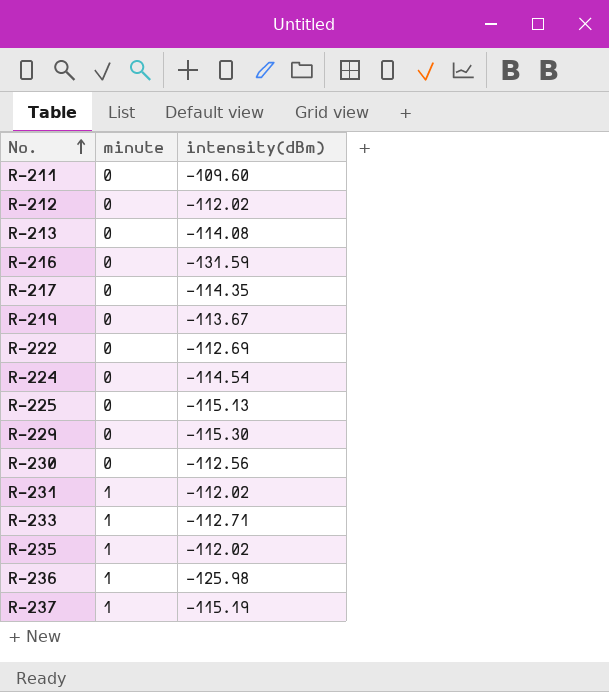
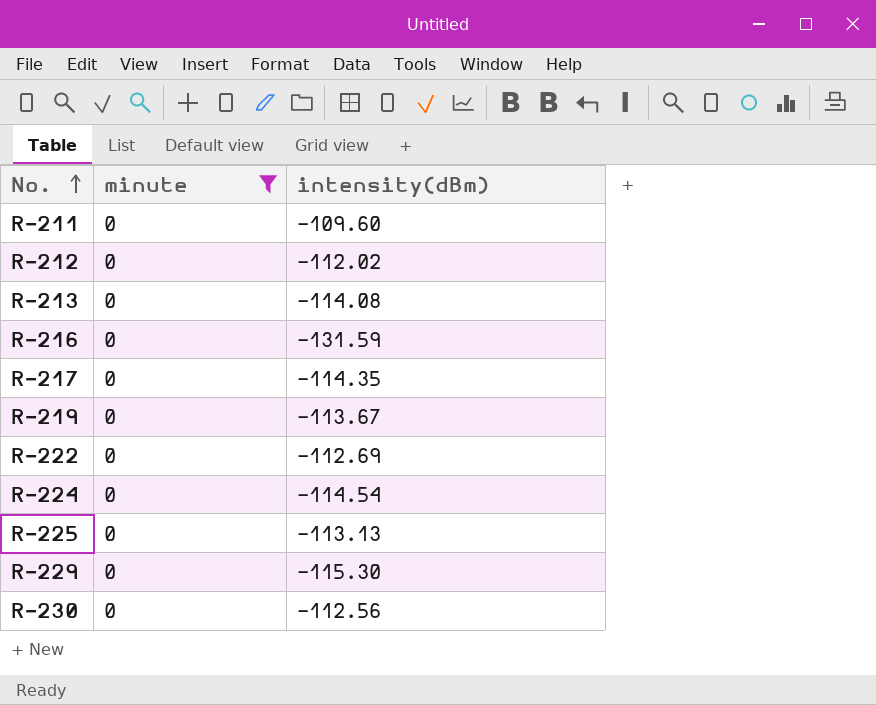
filter: none -> minute = 0
R-225 | intensity(dBm): -115.13 -> -113.13

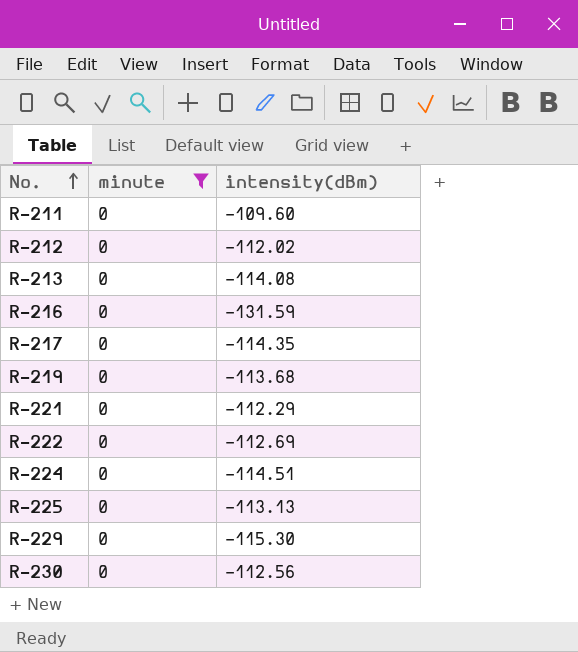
R-219 | intensity(dBm): -113.67 -> -113.68
row R-221: none -> 0 | -112.29
R-224 | intensity(dBm): -114.54 -> -114.51

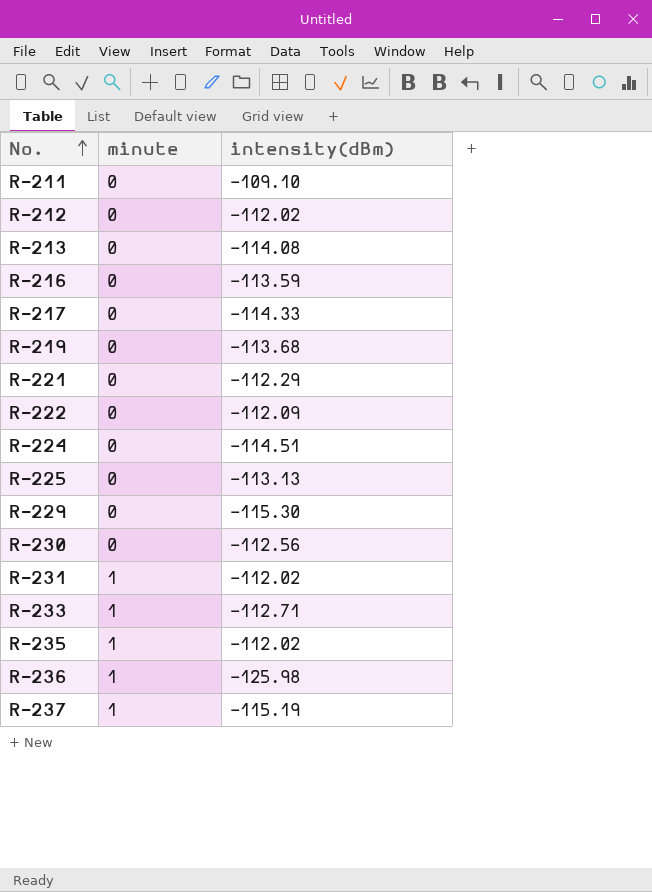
filter: minute = 0 -> none
R-211 | intensity(dBm): -109.60 -> -109.10
R-216 | intensity(dBm): -131.59 -> -113.59
R-217 | intensity(dBm): -114.35 -> -114.33
R-222 | intensity(dBm): -112.69 -> -112.09

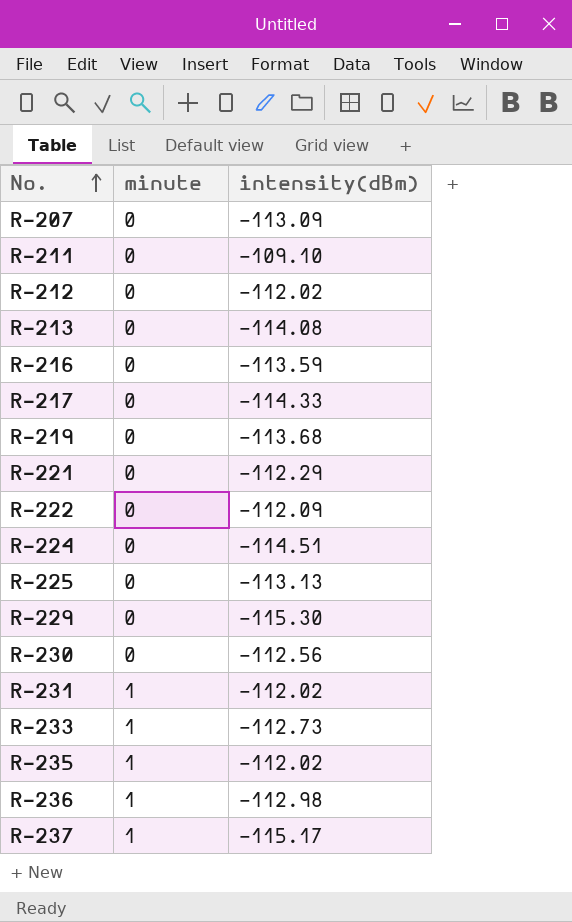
row R-207: none -> 0 | -113.09
R-233 | intensity(dBm): -112.71 -> -112.73
R-236 | intensity(dBm): -125.98 -> -112.98
R-237 | intensity(dBm): -115.19 -> -115.17

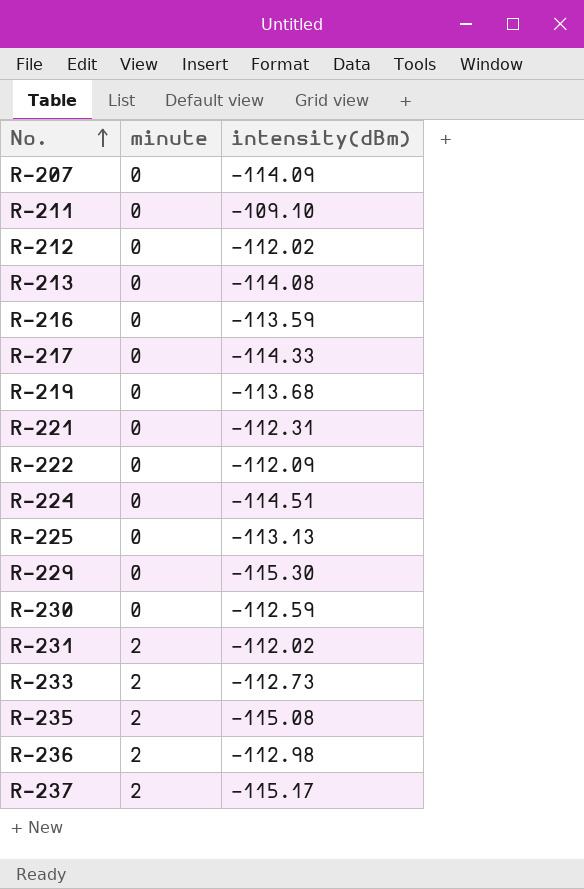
R-207 | intensity(dBm): -113.09 -> -114.09
R-221 | intensity(dBm): -112.29 -> -112.31
R-230 | intensity(dBm): -112.56 -> -112.59
R-231 | minute: 1 -> 2
R-233 | minute: 1 -> 2
R-235 | minute: 1 -> 2
R-235 | intensity(dBm): -112.02 -> -115.08
R-236 | minute: 1 -> 2
R-237 | minute: 1 -> 2

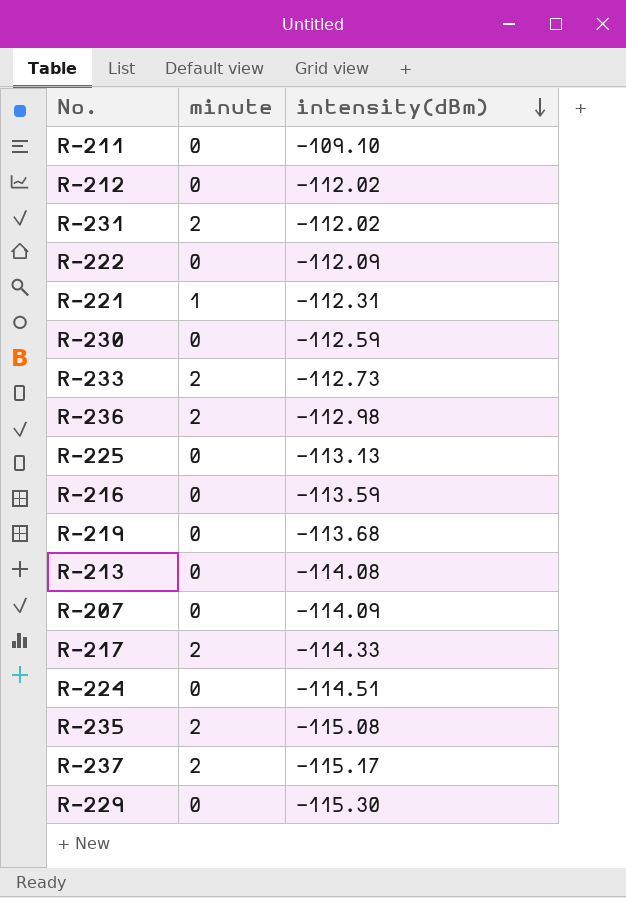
row order: No. ascending -> intensity(dBm) descending
R-221 | minute: 0 -> 1
R-217 | minute: 0 -> 2

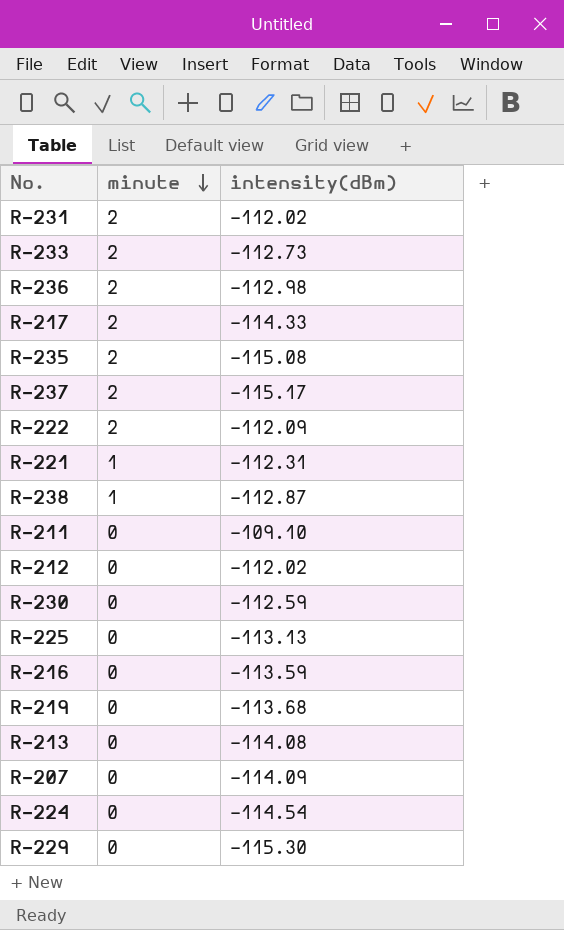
row order: intensity(dBm) descending -> minute descending
R-222 | minute: 0 -> 2
row R-238: none -> 1 | -112.87
R-224 | intensity(dBm): -114.51 -> -114.54

